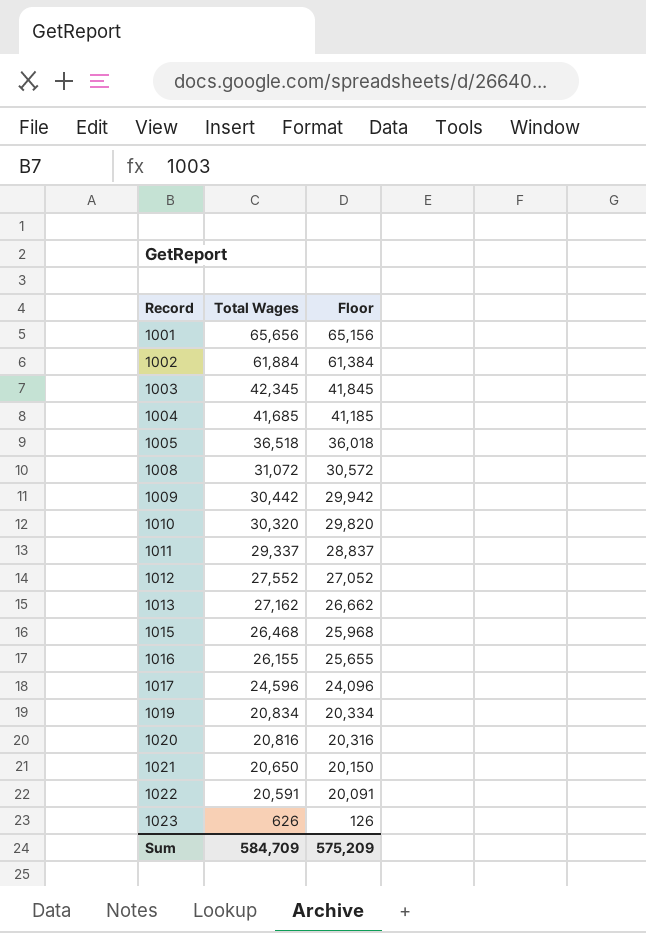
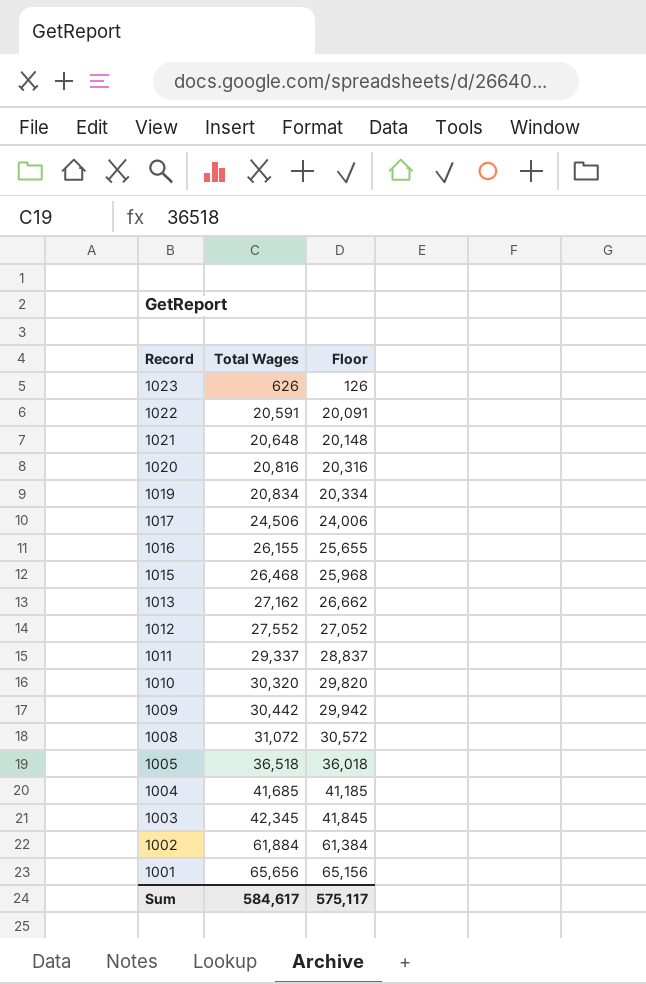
row order: Record ascending -> Record descending
1021 | Total Wages: 20,650 -> 20,648
1021 | Floor: 20,150 -> 20,148
1017 | Total Wages: 24,596 -> 24,506
1017 | Floor: 24,096 -> 24,006
Sum | Total Wages: 584,709 -> 584,617
Sum | Floor: 575,209 -> 575,117

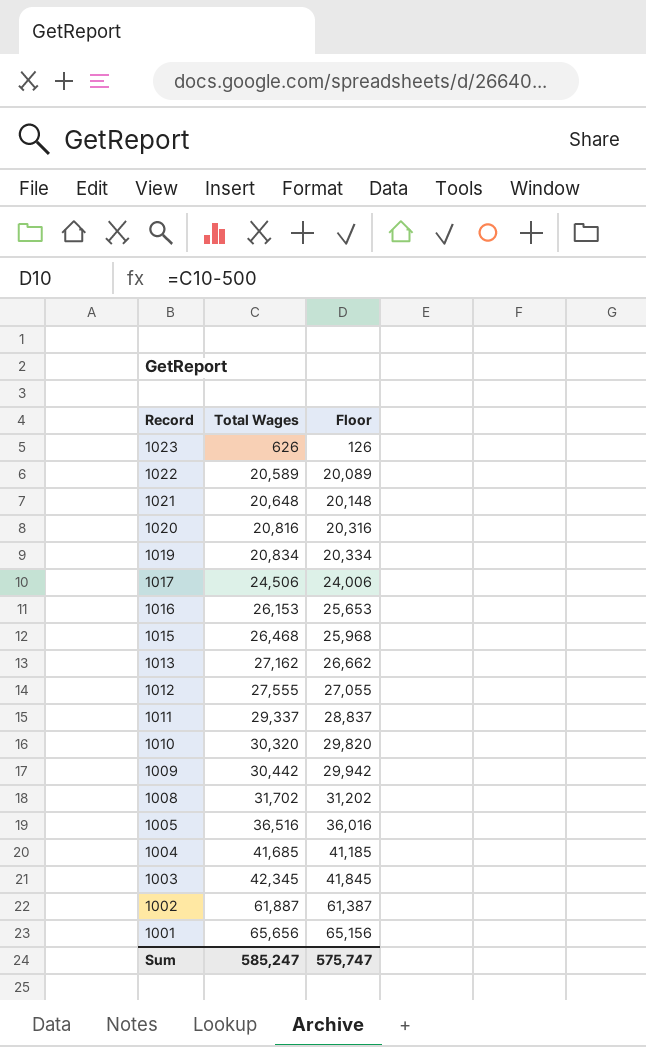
1022 | Total Wages: 20,591 -> 20,589
1022 | Floor: 20,091 -> 20,089
1016 | Total Wages: 26,155 -> 26,153
1016 | Floor: 25,655 -> 25,653
1012 | Total Wages: 27,552 -> 27,555
1012 | Floor: 27,052 -> 27,055
1008 | Total Wages: 31,072 -> 31,702
1008 | Floor: 30,572 -> 31,202
1005 | Total Wages: 36,518 -> 36,516
1005 | Floor: 36,018 -> 36,016
1002 | Total Wages: 61,884 -> 61,887
1002 | Floor: 61,384 -> 61,387
Sum | Total Wages: 584,617 -> 585,247
Sum | Floor: 575,117 -> 575,747

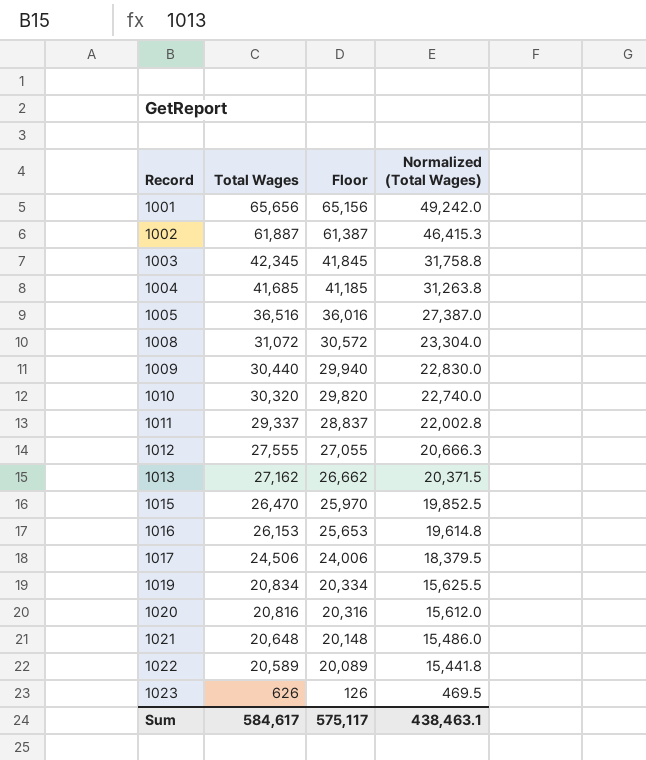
row order: Record descending -> Record ascending
column Normalized (Total Wages) | formula: none -> [Total Wages] * 0.75
1008 | Total Wages: 31,702 -> 31,072
1008 | Floor: 31,202 -> 30,572
1009 | Total Wages: 30,442 -> 30,440
1009 | Floor: 29,942 -> 29,940
1015 | Total Wages: 26,468 -> 26,470
1015 | Floor: 25,968 -> 25,970
Sum | Total Wages: 585,247 -> 584,617
Sum | Floor: 575,747 -> 575,117

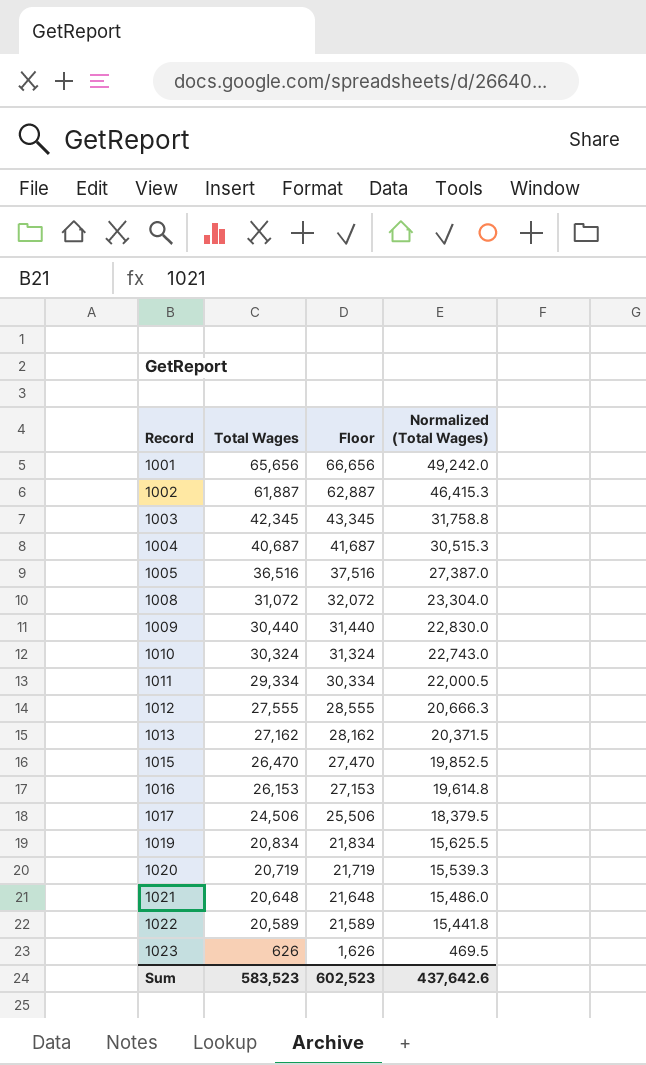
column Floor | formula: [Total Wages] - 500 -> [Total Wages] + 1000
1004 | Total Wages: 41,685 -> 40,687
1004 | Normalized (Total Wages): 31,263.8 -> 30,515.3
1010 | Total Wages: 30,320 -> 30,324
1010 | Normalized (Total Wages): 22,740.0 -> 22,743.0
1011 | Total Wages: 29,337 -> 29,334
1011 | Normalized (Total Wages): 22,002.8 -> 22,000.5
1020 | Total Wages: 20,816 -> 20,719
1020 | Normalized (Total Wages): 15,612.0 -> 15,539.3
Sum | Total Wages: 584,617 -> 583,523
Sum | Floor: 575,117 -> 602,523
Sum | Normalized (Total Wages): 438,463.1 -> 437,642.6

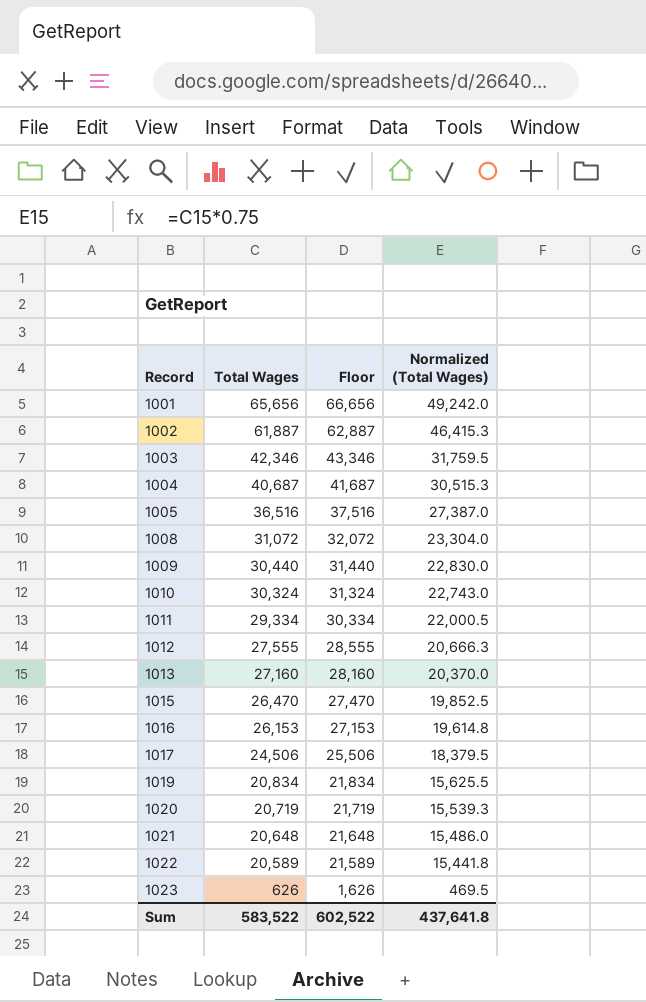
1003 | Total Wages: 42,345 -> 42,346
1003 | Floor: 43,345 -> 43,346
1003 | Normalized (Total Wages): 31,758.8 -> 31,759.5
1013 | Total Wages: 27,162 -> 27,160
1013 | Floor: 28,162 -> 28,160
1013 | Normalized (Total Wages): 20,371.5 -> 20,370.0
Sum | Total Wages: 583,523 -> 583,522
Sum | Floor: 602,523 -> 602,522
Sum | Normalized (Total Wages): 437,642.6 -> 437,641.8

